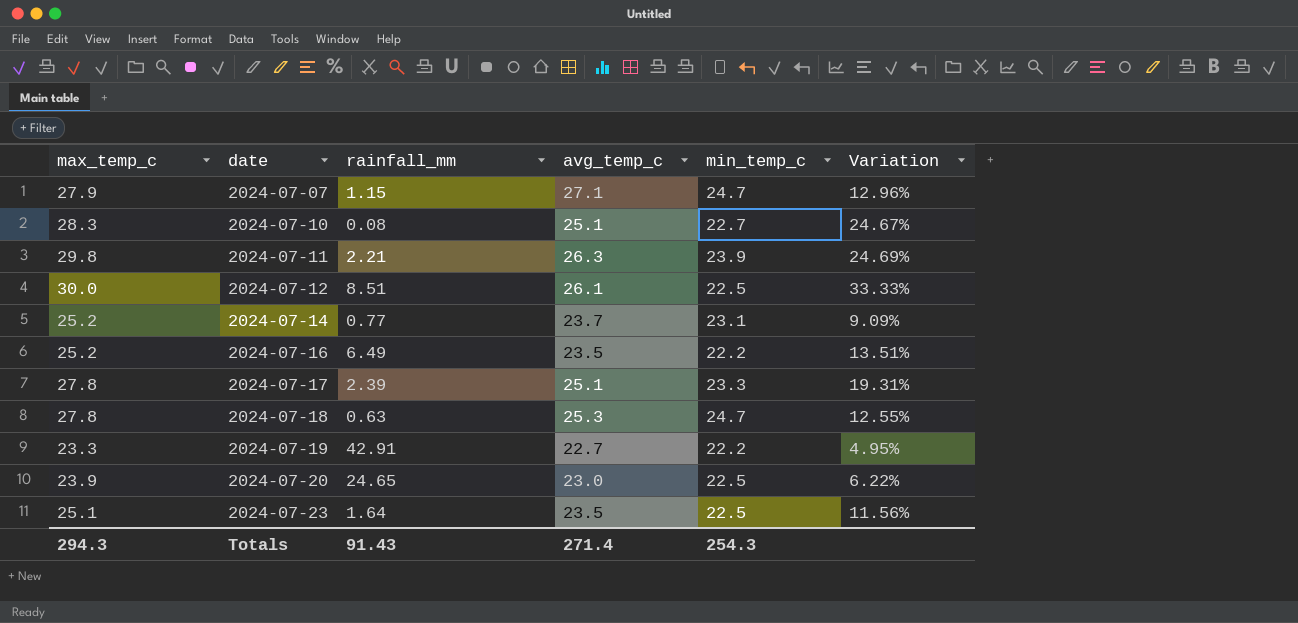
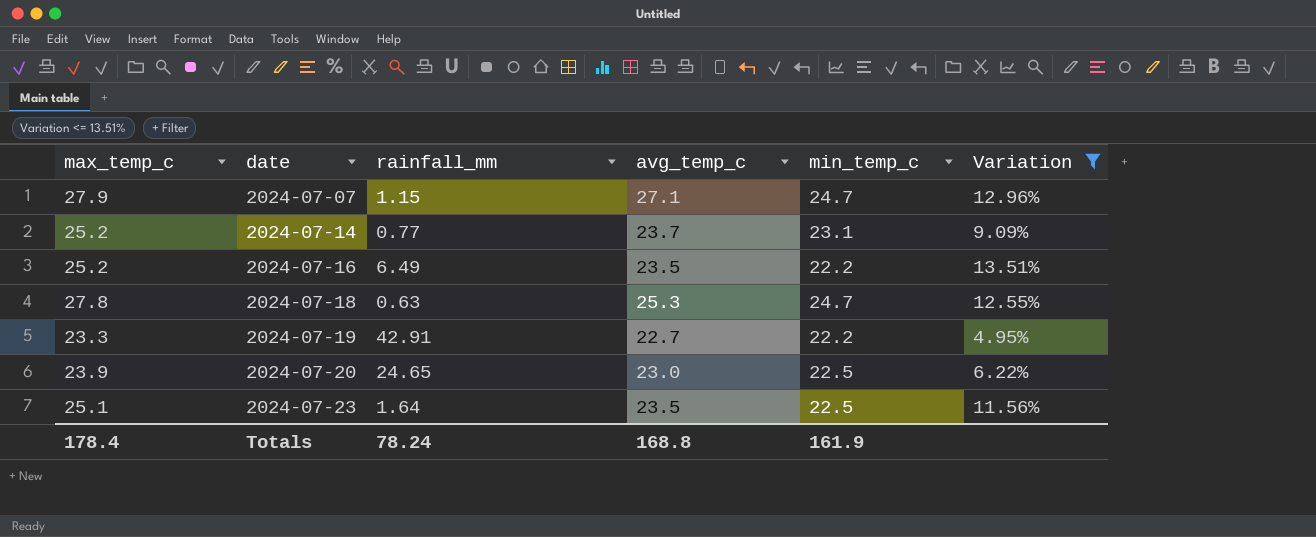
filter: none -> Variation <= 13.51%
Totals | max_temp_c: 294.3 -> 178.4
Totals | rainfall_mm: 91.43 -> 78.24
Totals | avg_temp_c: 271.4 -> 168.8
Totals | min_temp_c: 254.3 -> 161.9

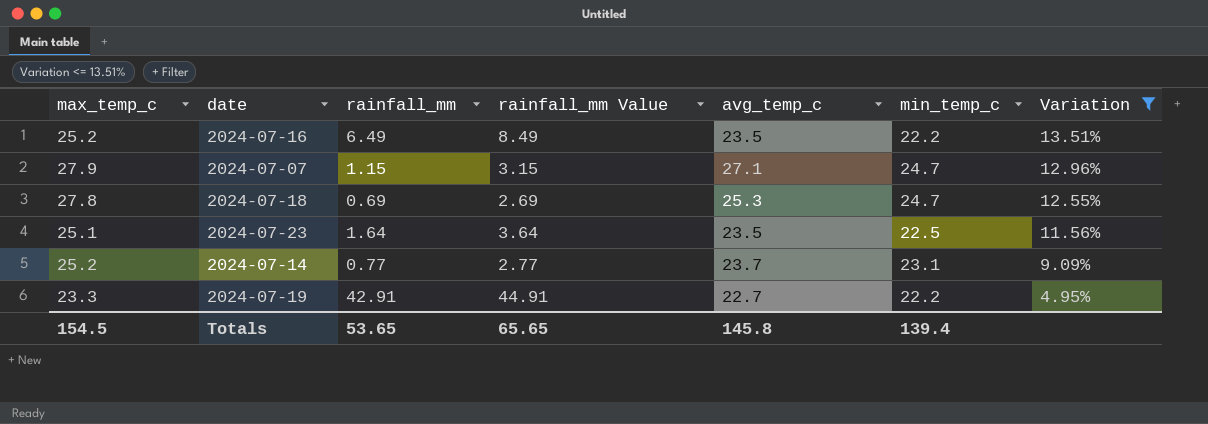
row order: date ascending -> Variation descending
column rainfall_mm Value | formula: none -> [rainfall_mm] + 2
row 2024-07-20: 23.9 | 24.65 | 23.0 | 22.5 | 6.22% -> none
2024-07-18 | rainfall_mm: 0.63 -> 0.69
Totals | max_temp_c: 178.4 -> 154.5
Totals | rainfall_mm: 78.24 -> 53.65
Totals | avg_temp_c: 168.8 -> 145.8
Totals | min_temp_c: 161.9 -> 139.4

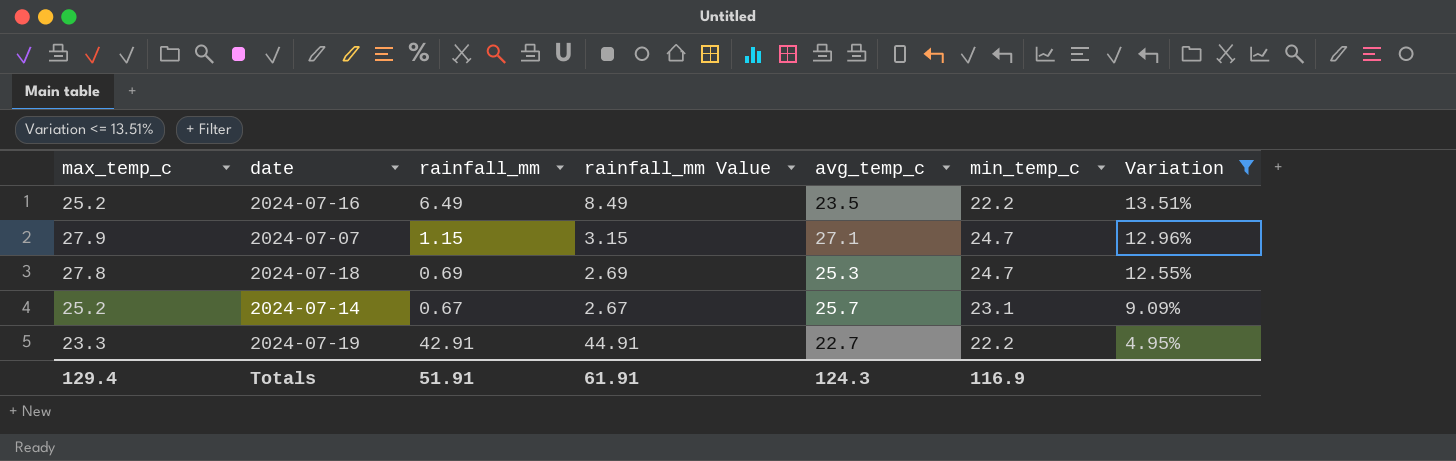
row 2024-07-23: 25.1 | 1.64 | 3.64 | 23.5 | 22.5 | 11.56% -> none
2024-07-14 | rainfall_mm: 0.77 -> 0.67
2024-07-14 | rainfall_mm Value: 2.77 -> 2.67
2024-07-14 | avg_temp_c: 23.7 -> 25.7
Totals | max_temp_c: 154.5 -> 129.4
Totals | rainfall_mm: 53.65 -> 51.91
Totals | rainfall_mm Value: 65.65 -> 61.91
Totals | avg_temp_c: 145.8 -> 124.3
Totals | min_temp_c: 139.4 -> 116.9

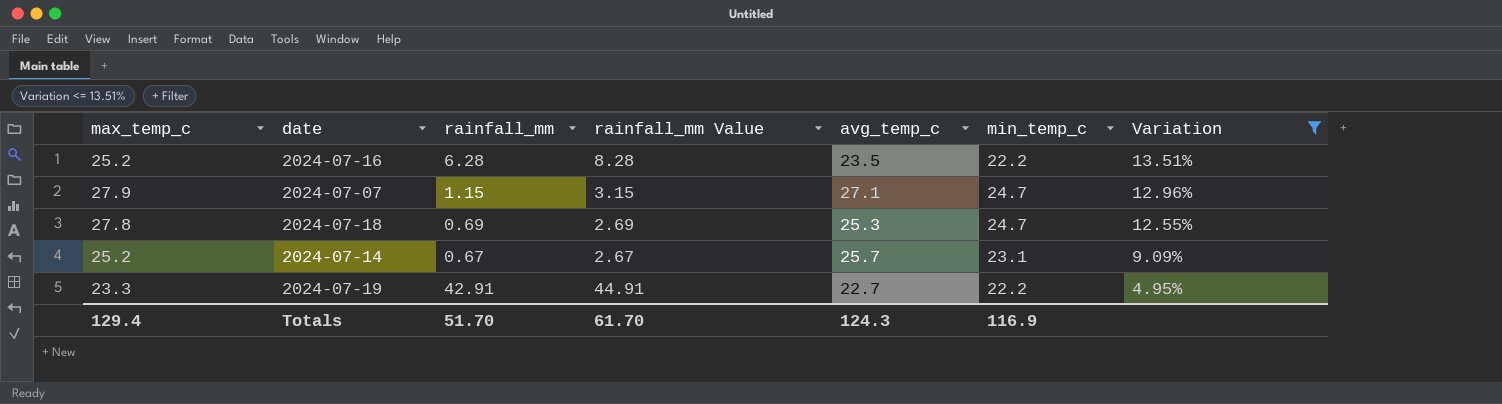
2024-07-16 | rainfall_mm: 6.49 -> 6.28
2024-07-16 | rainfall_mm Value: 8.49 -> 8.28
Totals | rainfall_mm: 51.91 -> 51.70
Totals | rainfall_mm Value: 61.91 -> 61.70

